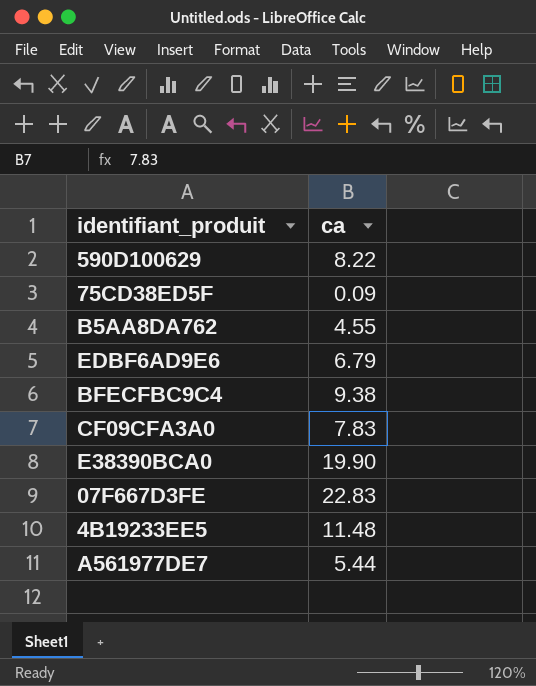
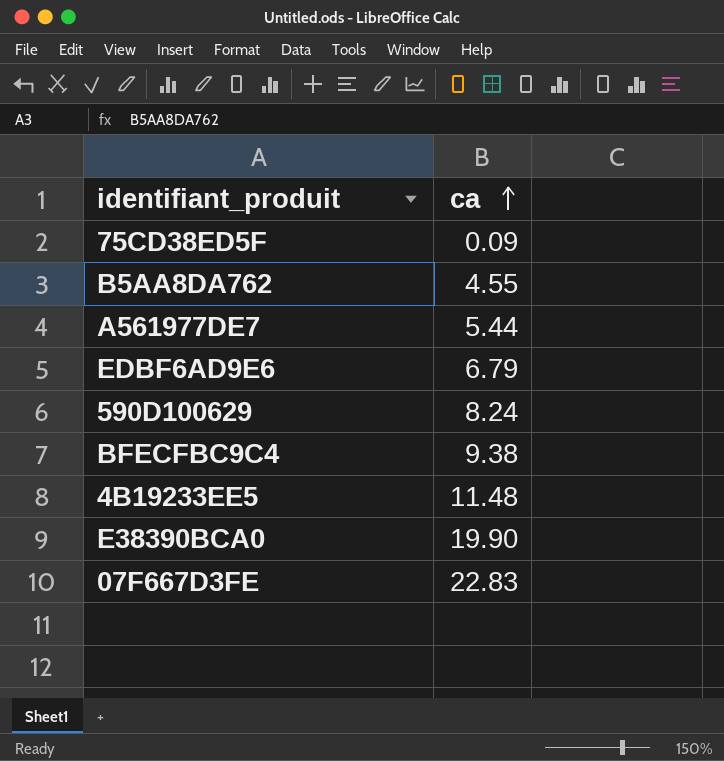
row order: none -> ca ascending
row CF09CFA3A0: 7.83 -> none
590D100629 | ca: 8.22 -> 8.24

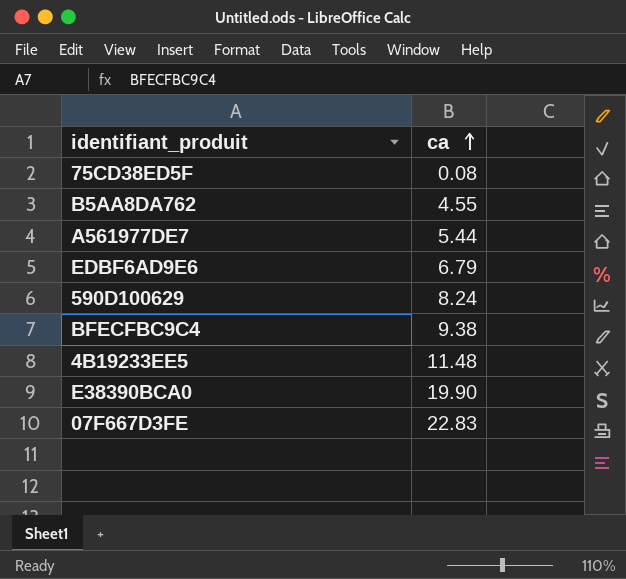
75CD38ED5F | ca: 0.09 -> 0.08

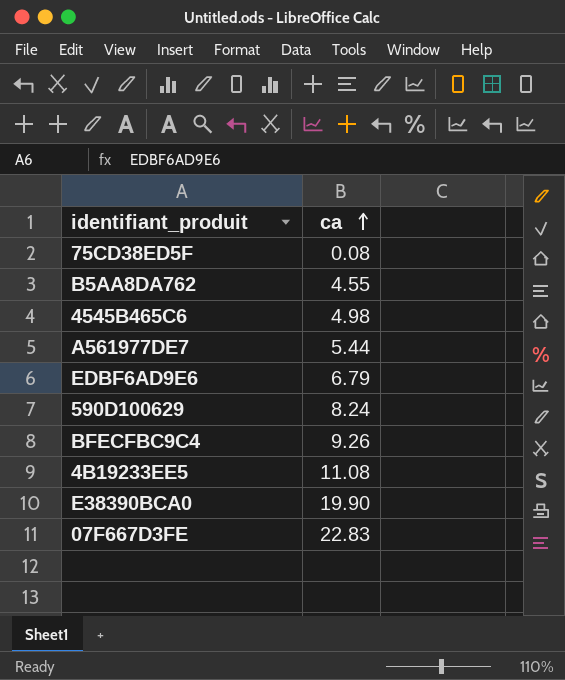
row 4545B465C6: none -> 4.98
BFECFBC9C4 | ca: 9.38 -> 9.26
4B19233EE5 | ca: 11.48 -> 11.08

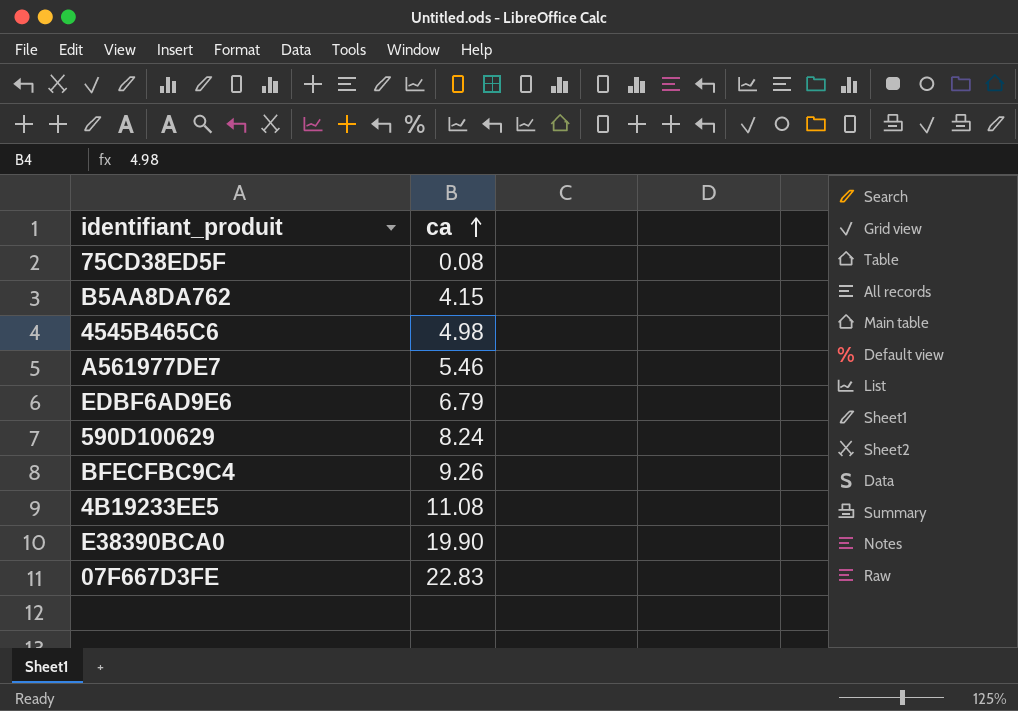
B5AA8DA762 | ca: 4.55 -> 4.15
A561977DE7 | ca: 5.44 -> 5.46

